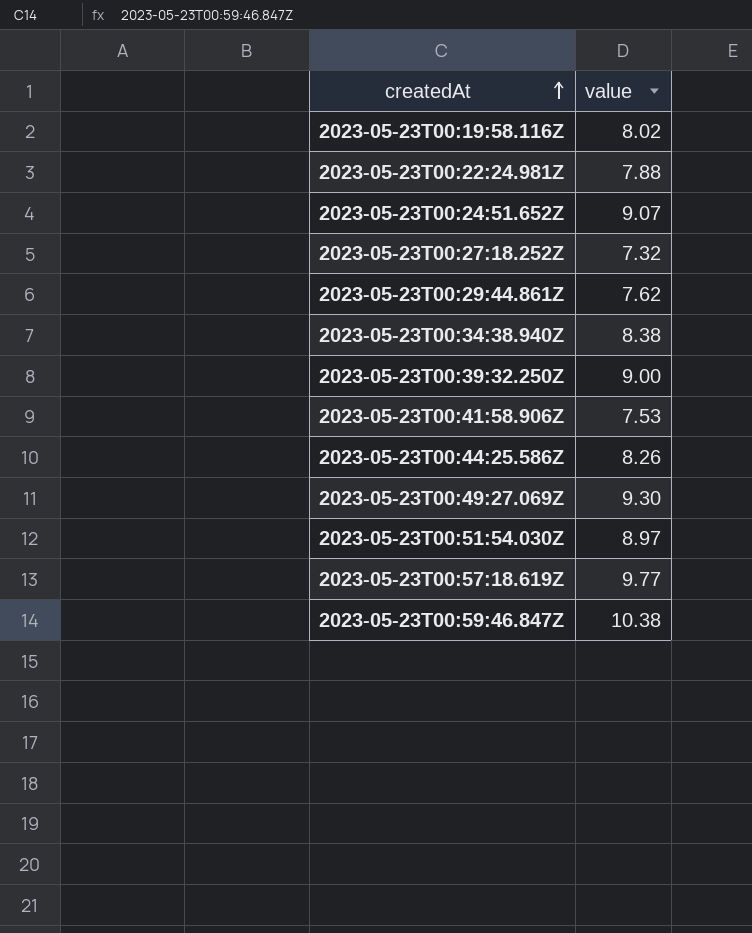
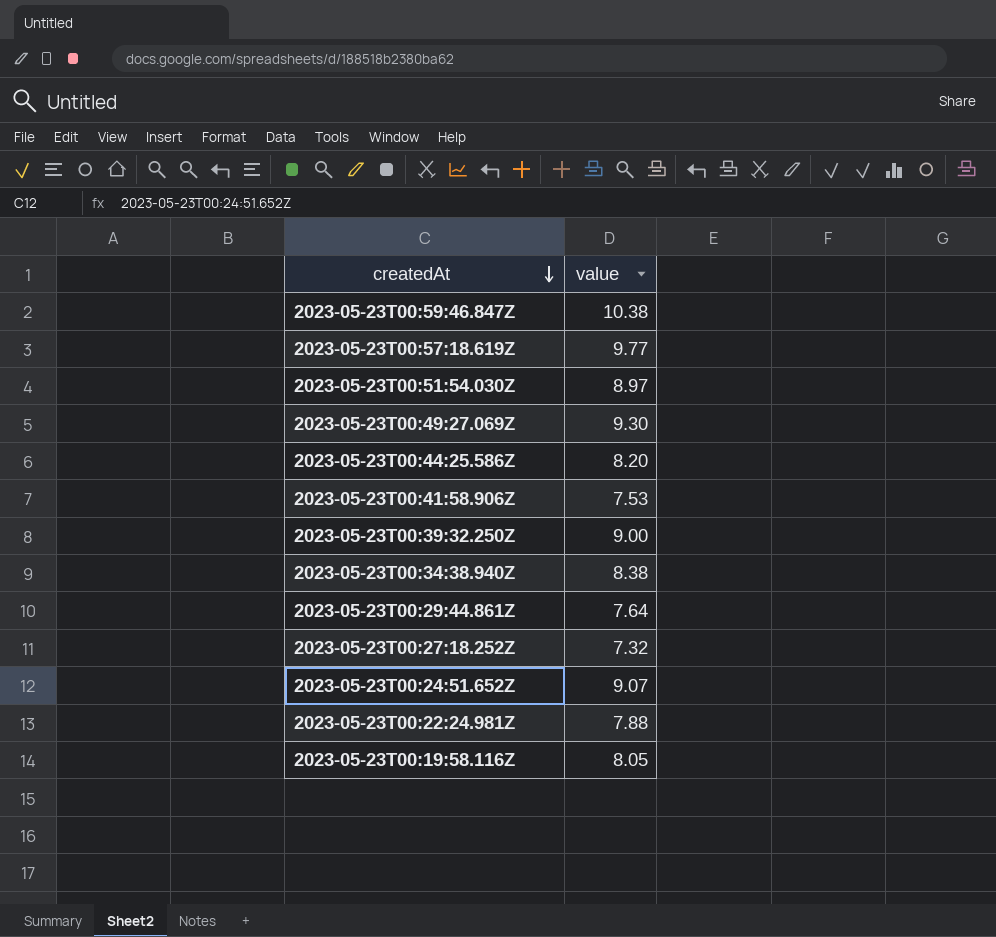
row order: createdAt ascending -> createdAt descending
2023-05-23T00:44:25.586Z | value: 8.26 -> 8.20
2023-05-23T00:29:44.861Z | value: 7.62 -> 7.64
2023-05-23T00:19:58.116Z | value: 8.02 -> 8.05

